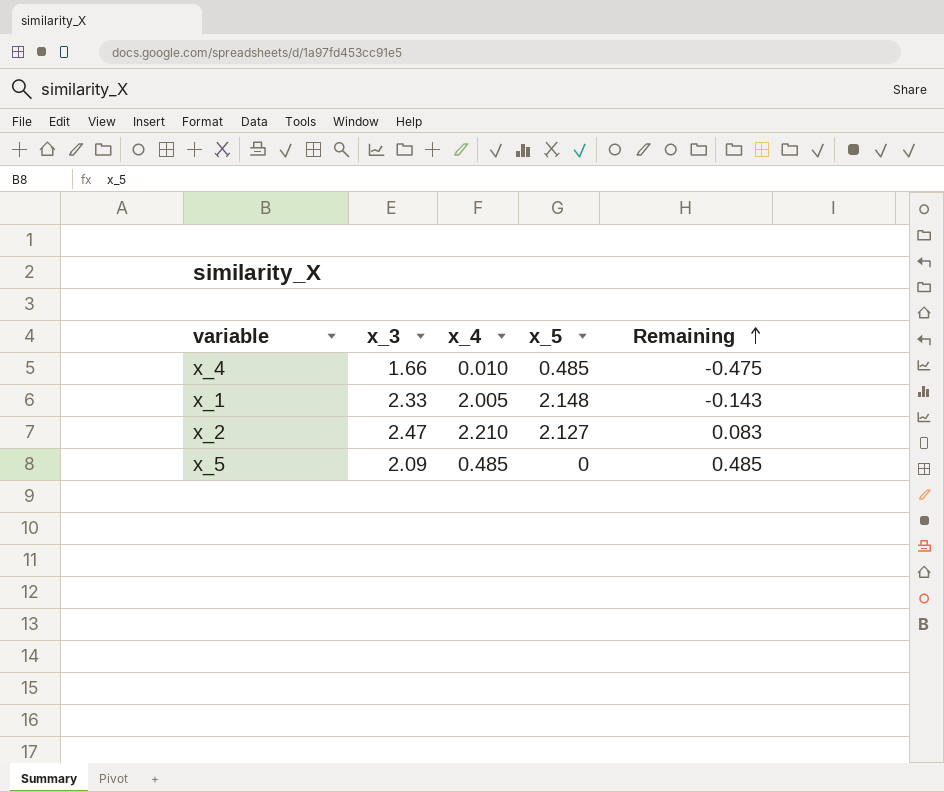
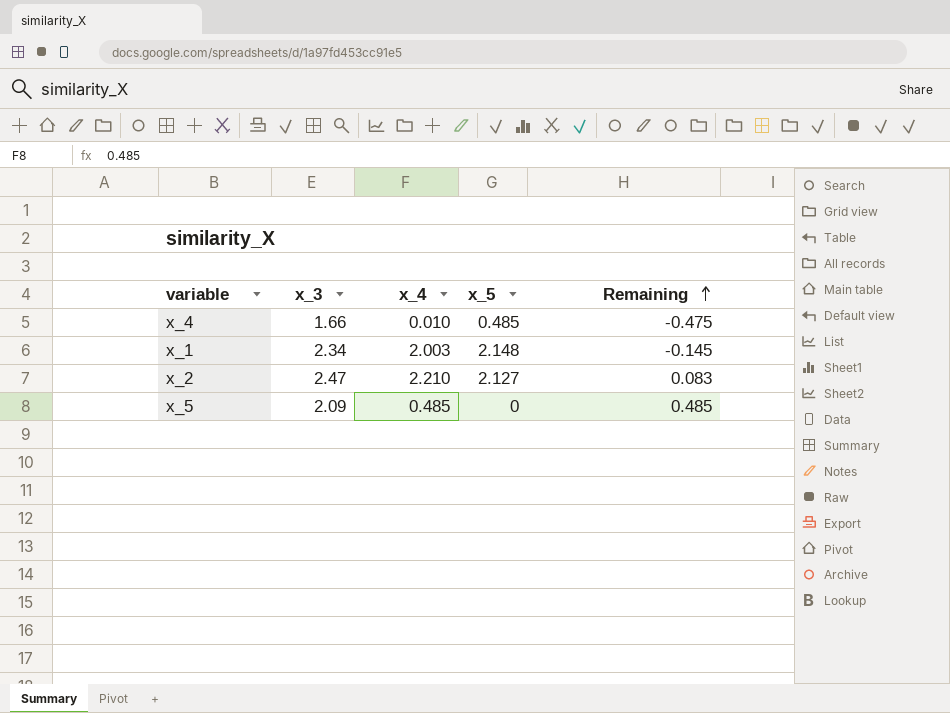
x_1 | x_3: 2.33 -> 2.34
x_1 | x_4: 2.005 -> 2.003
x_1 | Remaining: -0.143 -> -0.145

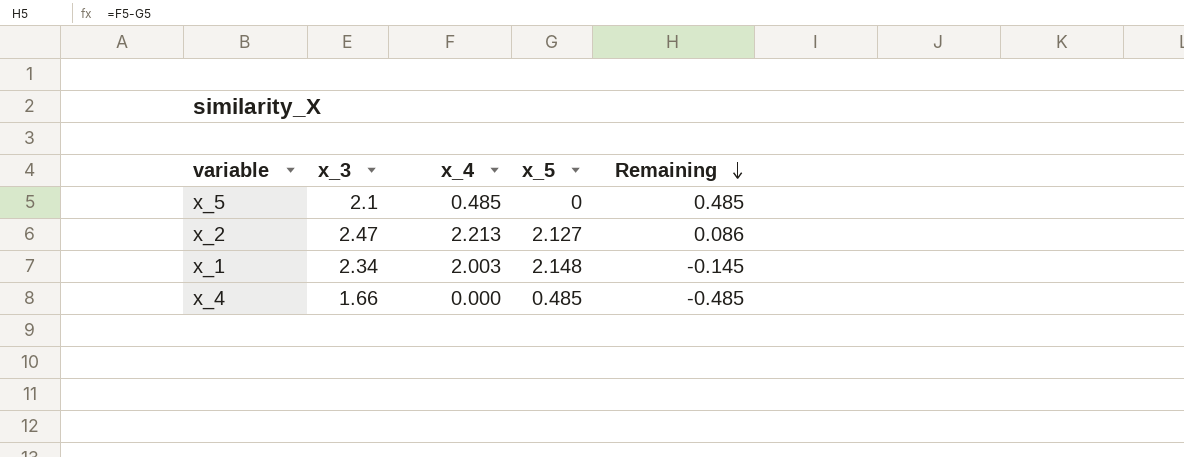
row order: Remaining ascending -> Remaining descending
x_5 | x_3: 2.09 -> 2.1
x_2 | x_4: 2.210 -> 2.213
x_2 | Remaining: 0.083 -> 0.086
x_4 | x_4: 0.010 -> 0.000
x_4 | Remaining: -0.475 -> -0.485

